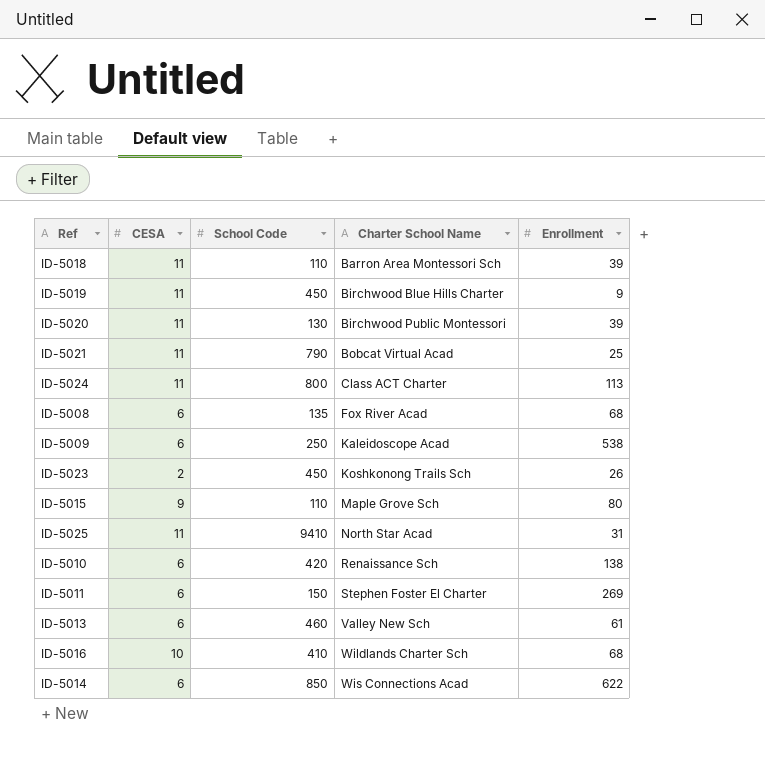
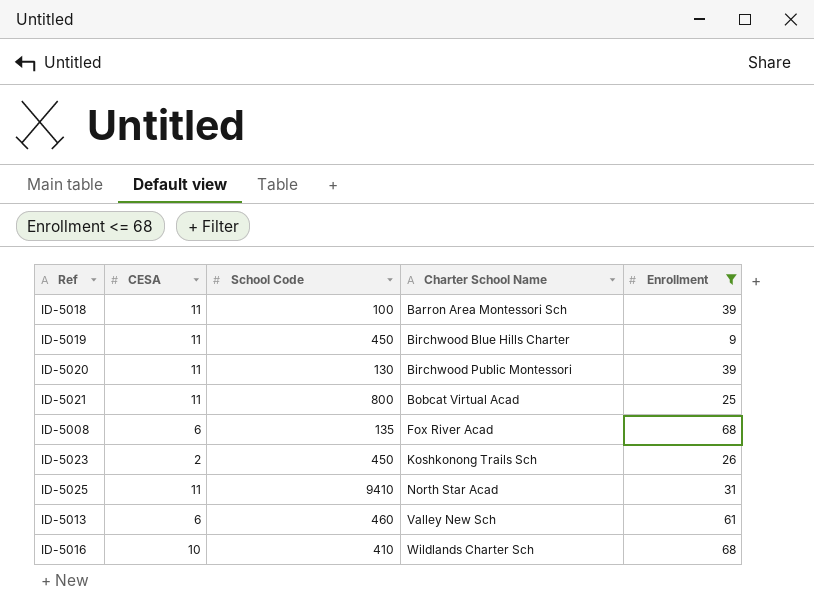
filter: none -> Enrollment <= 68
ID-5018 | School Code: 110 -> 100
ID-5021 | School Code: 790 -> 800

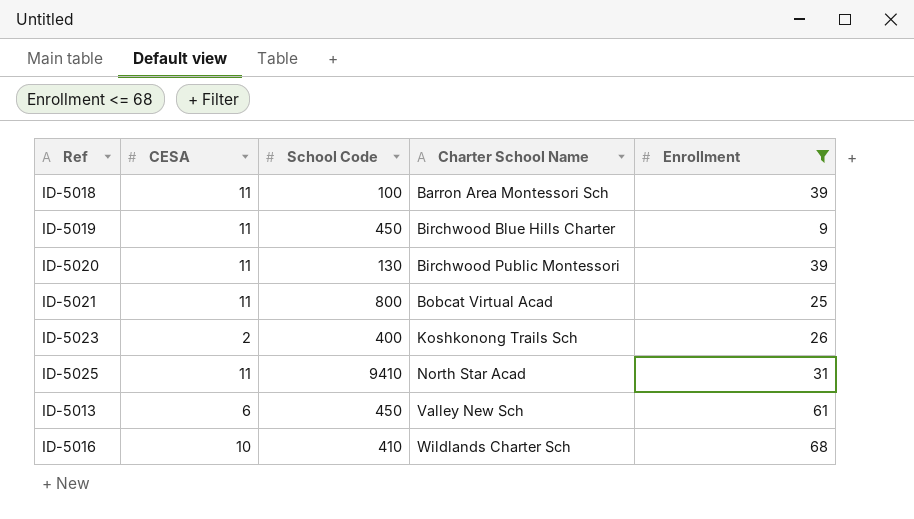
row ID-5008: 6 | 135 | Fox River Acad | 68 -> none
ID-5023 | School Code: 450 -> 400
ID-5013 | School Code: 460 -> 450

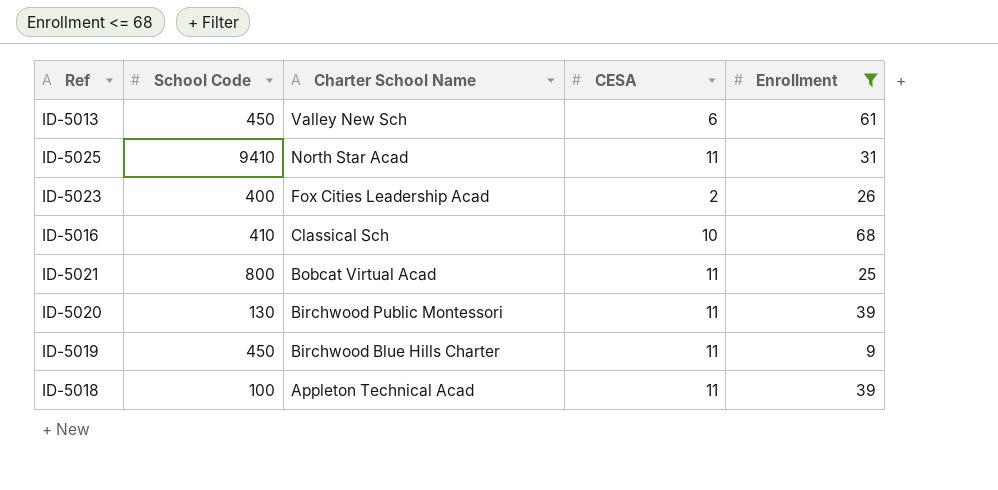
row order: Charter School Name ascending -> Charter School Name descending
column CESA | position: 2 -> 4
ID-5023 | Charter School Name: Koshkonong Trails Sch -> Fox Cities Leadership Acad
ID-5016 | Charter School Name: Wildlands Charter Sch -> Classical Sch
ID-5018 | Charter School Name: Barron Area Montessori Sch -> Appleton Technical Acad

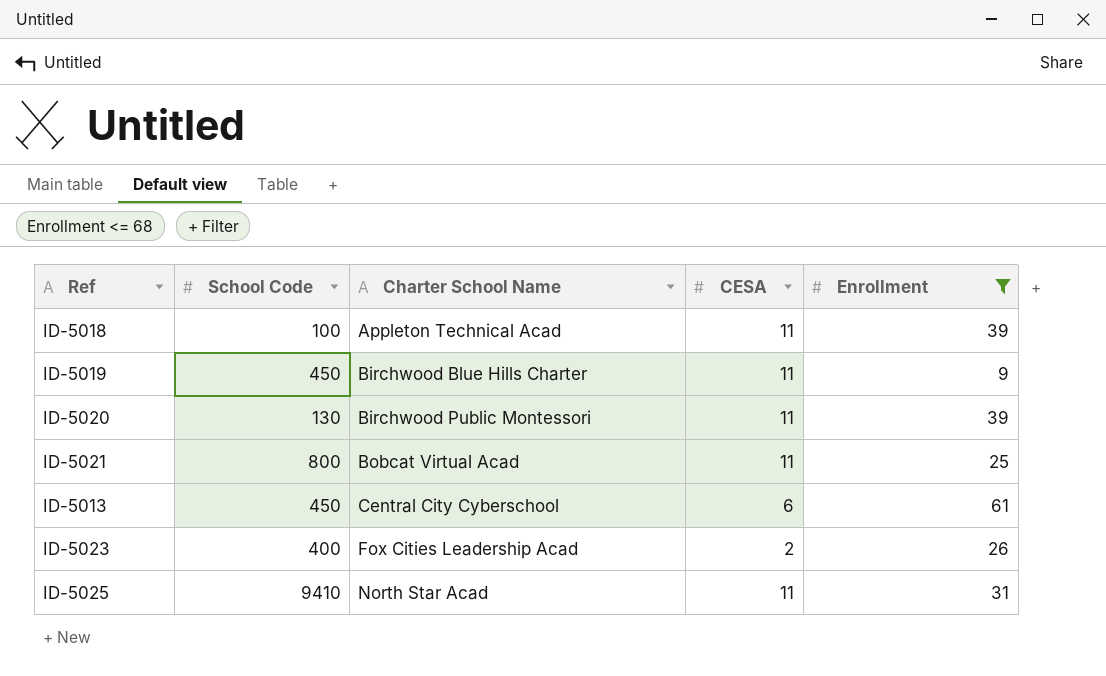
row order: Charter School Name descending -> Charter School Name ascending
row ID-5016: 410 | Classical Sch | 10 | 68 -> none
ID-5013 | Charter School Name: Valley New Sch -> Central City Cyberschool

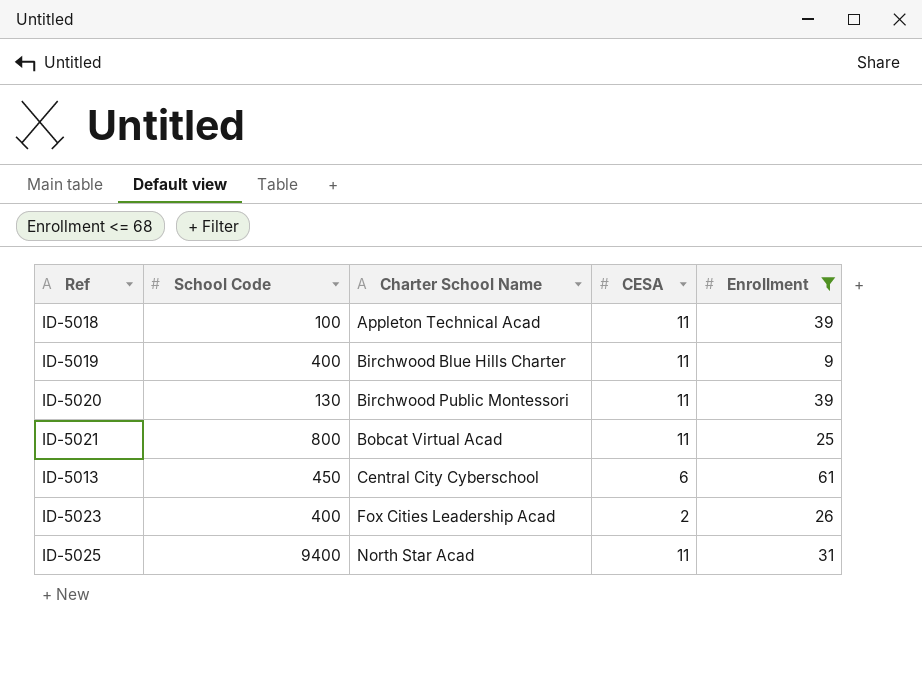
ID-5019 | School Code: 450 -> 400
ID-5025 | School Code: 9410 -> 9400

